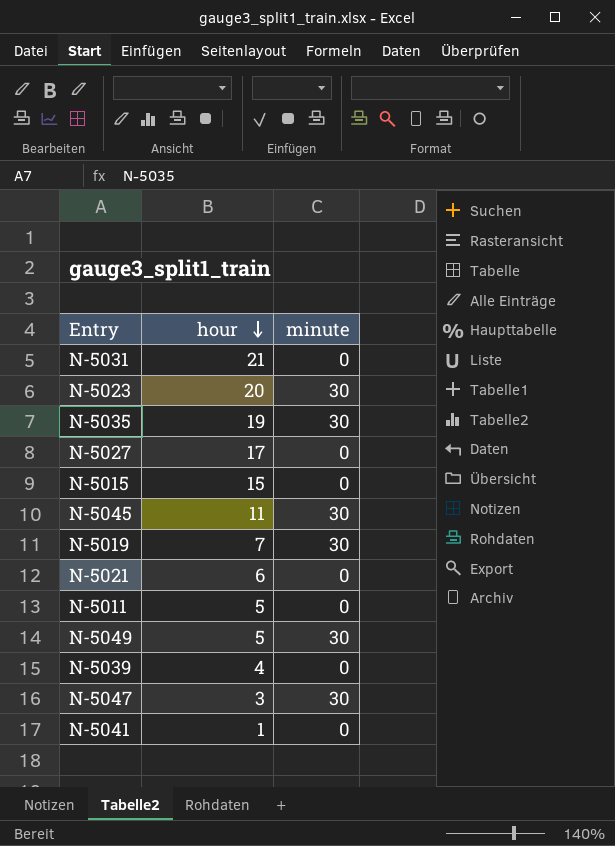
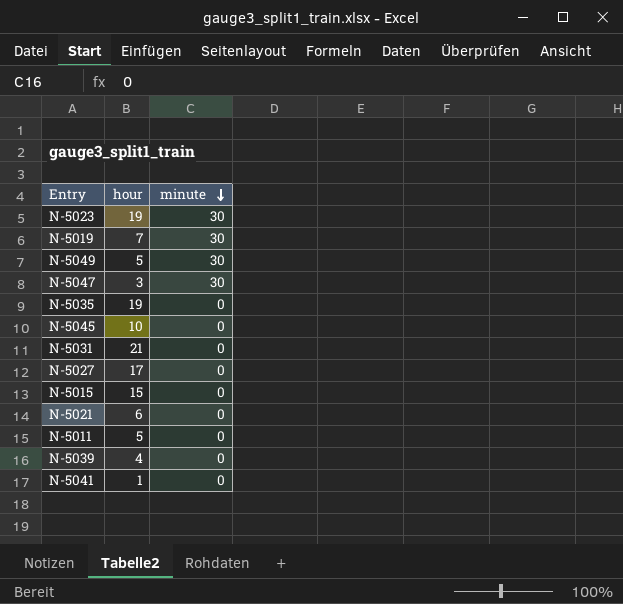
row order: hour descending -> minute descending
N-5023 | hour: 20 -> 19
N-5035 | minute: 30 -> 0
N-5045 | hour: 11 -> 10
N-5045 | minute: 30 -> 0

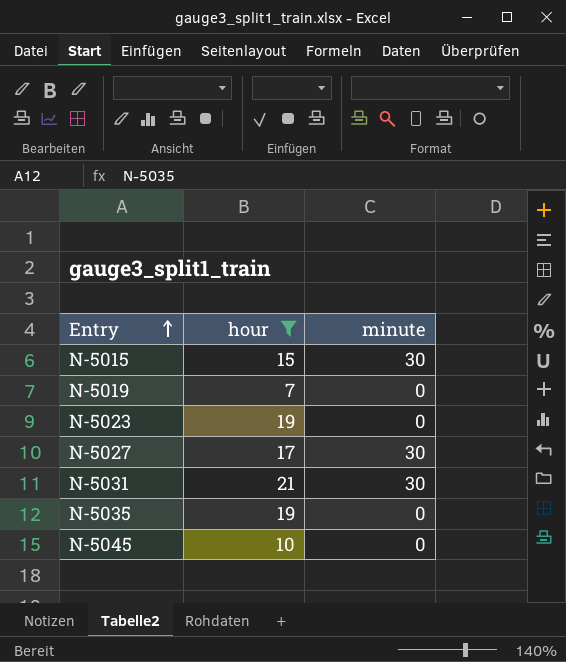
filter: none -> hour >= 7
row order: minute descending -> Entry ascending
N-5015 | minute: 0 -> 30
N-5019 | minute: 30 -> 0
N-5023 | minute: 30 -> 0
N-5027 | minute: 0 -> 30
N-5031 | minute: 0 -> 30

